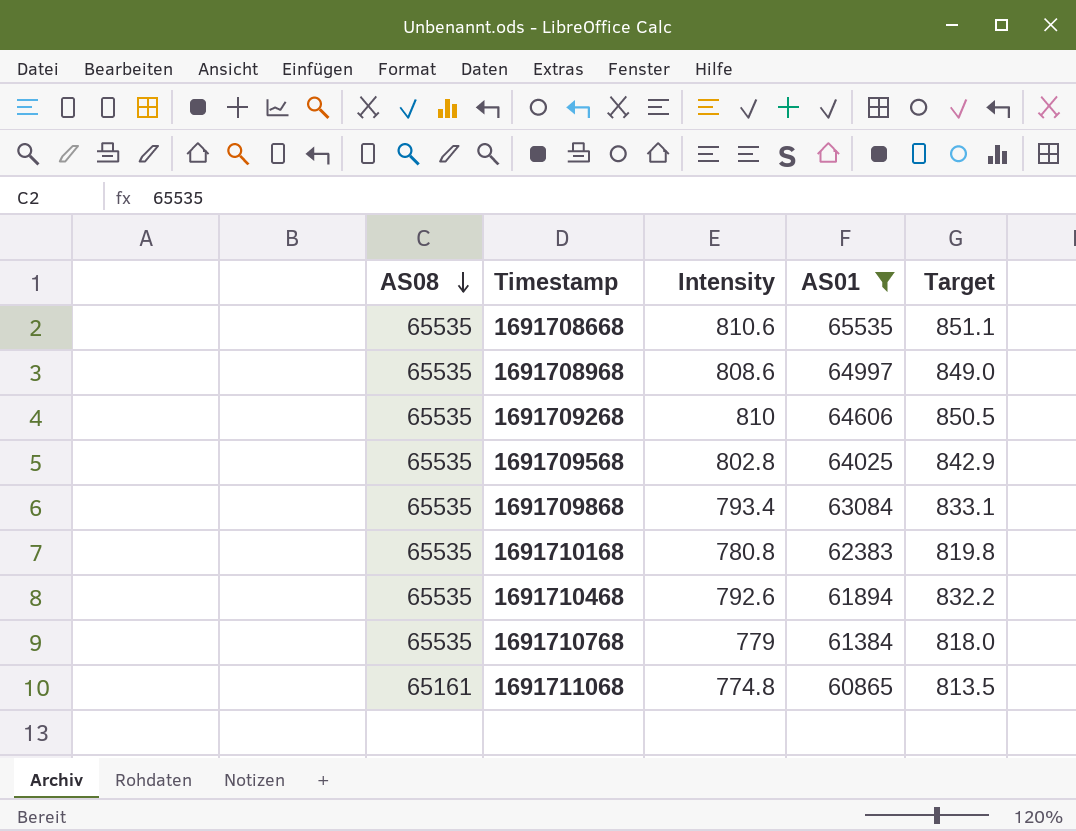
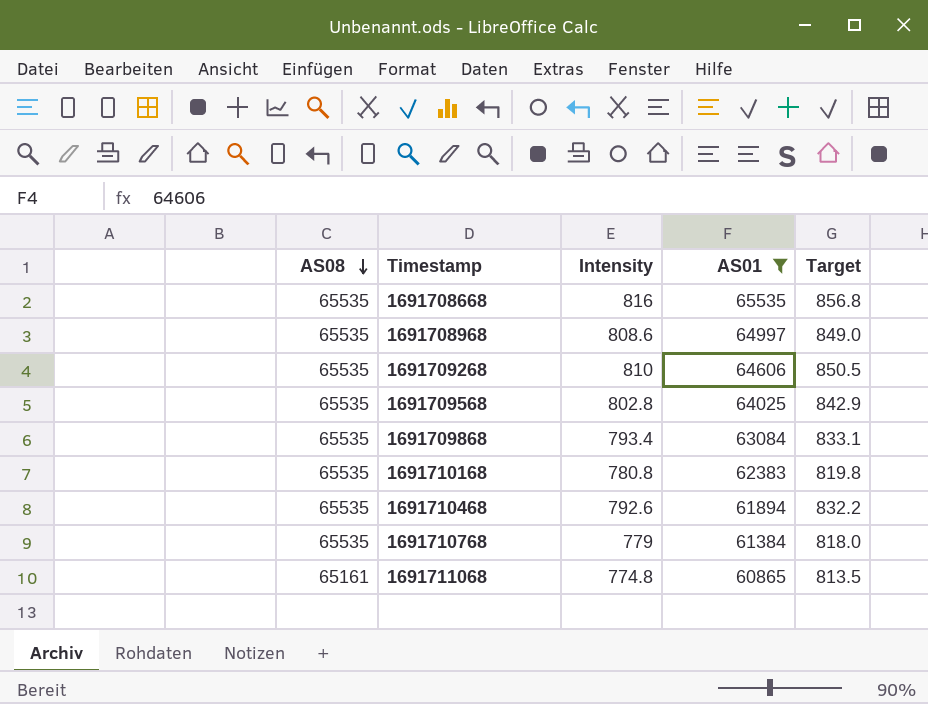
1691708668 | Intensity: 810.6 -> 816
1691708668 | Target: 851.1 -> 856.8

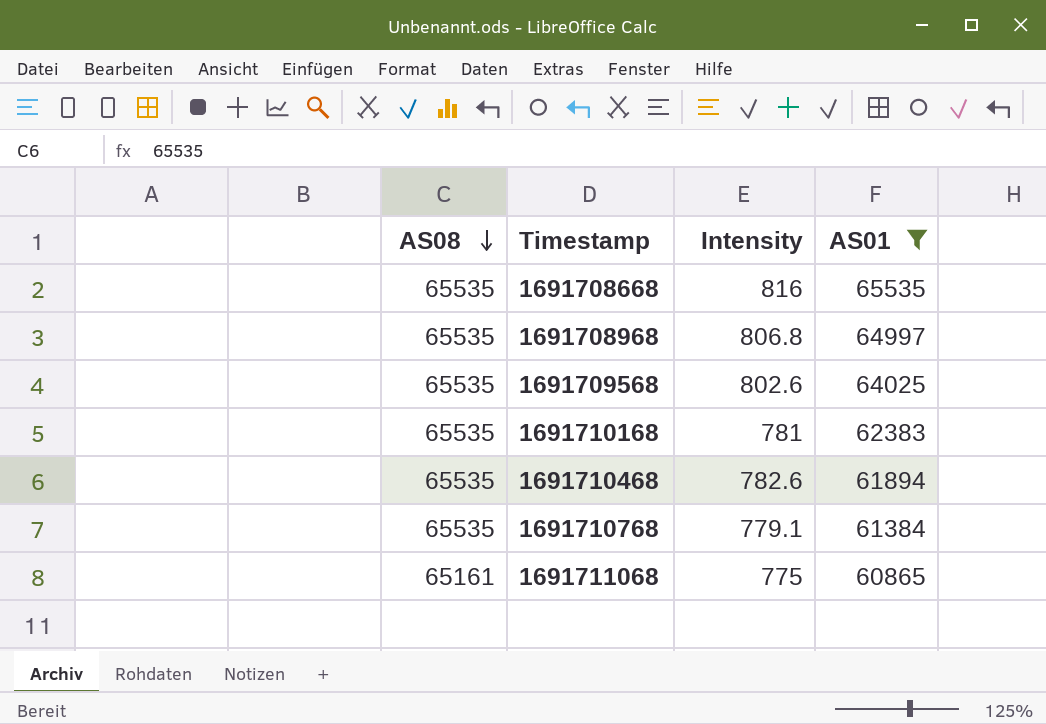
column Target | formula: [Intensity] * 1.05 -> none
row 1691709268: 65535 | 810 | 64606 | 850.5 -> none
row 1691709868: 65535 | 793.4 | 63084 | 833.1 -> none
1691708968 | Intensity: 808.6 -> 806.8
1691709568 | Intensity: 802.8 -> 802.6
1691710168 | Intensity: 780.8 -> 781
1691710468 | Intensity: 792.6 -> 782.6
1691710768 | Intensity: 779 -> 779.1
1691711068 | Intensity: 774.8 -> 775

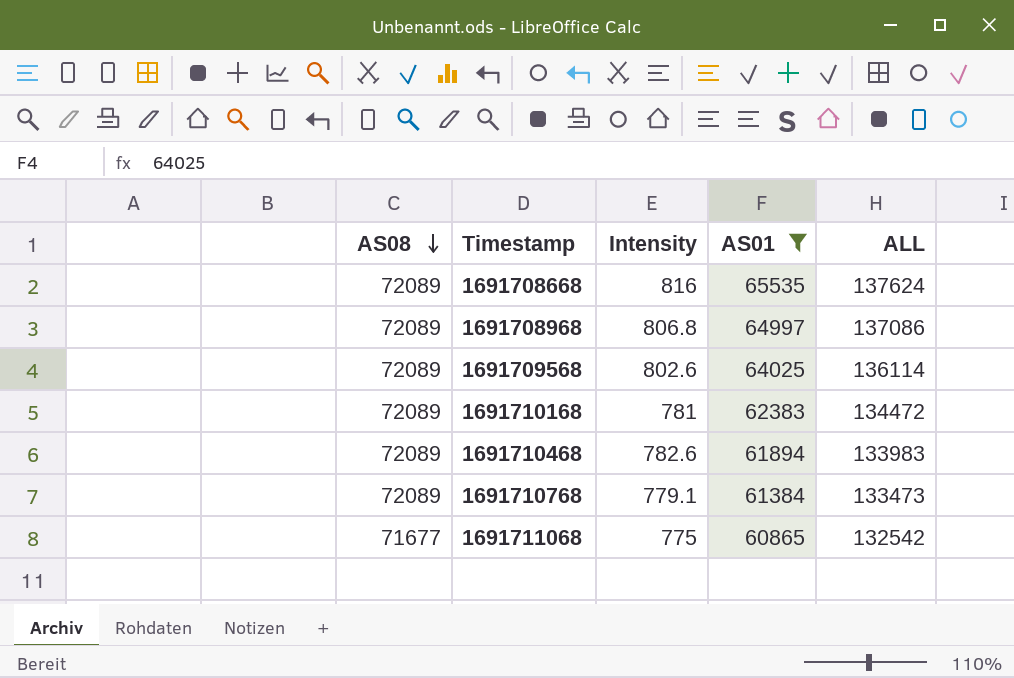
column ALL | formula: none -> [AS08] + [AS01]
1691708668 | AS08: 65535 -> 72089
1691708968 | AS08: 65535 -> 72089
1691709568 | AS08: 65535 -> 72089
1691710168 | AS08: 65535 -> 72089
1691710468 | AS08: 65535 -> 72089
1691710768 | AS08: 65535 -> 72089
1691711068 | AS08: 65161 -> 71677

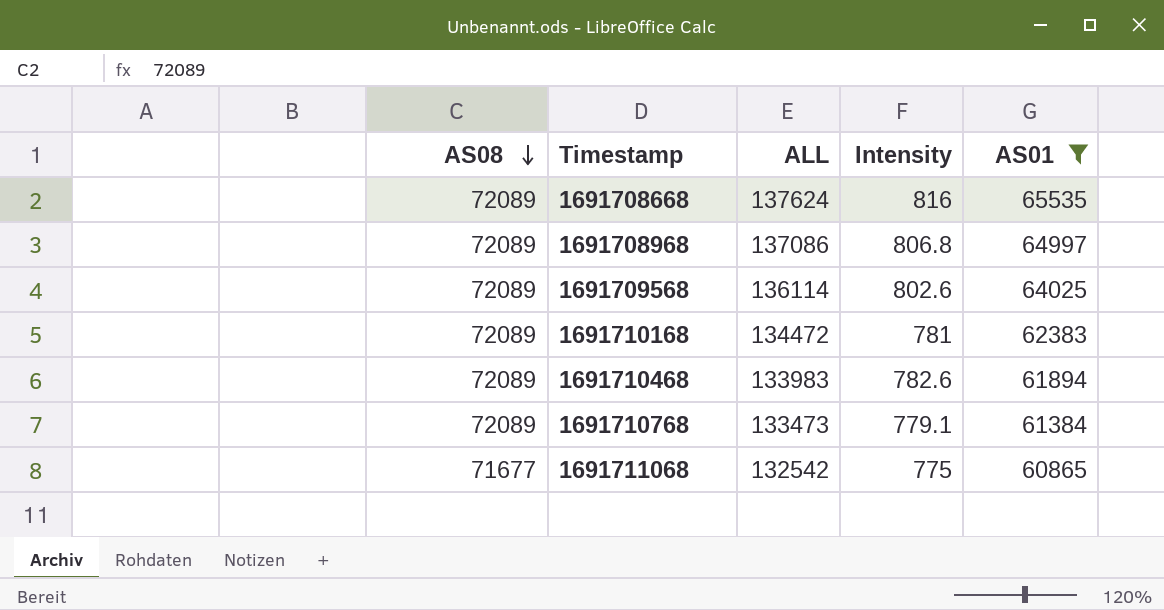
column ALL | position: 5 -> 3

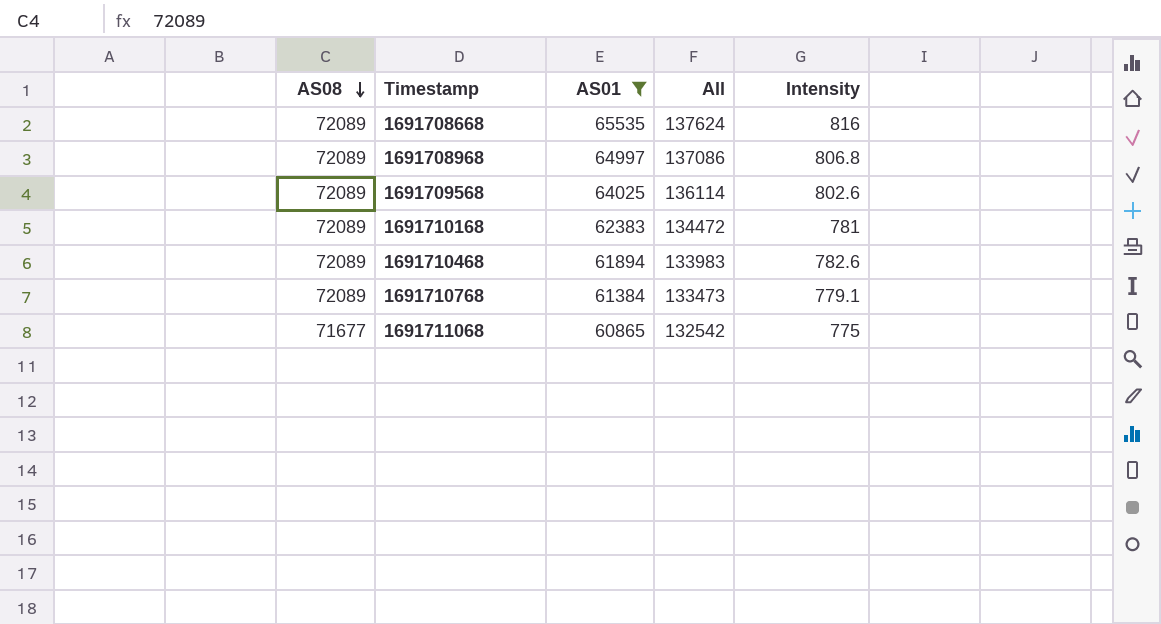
column AS01 | position: 5 -> 3
column name: ALL -> All

